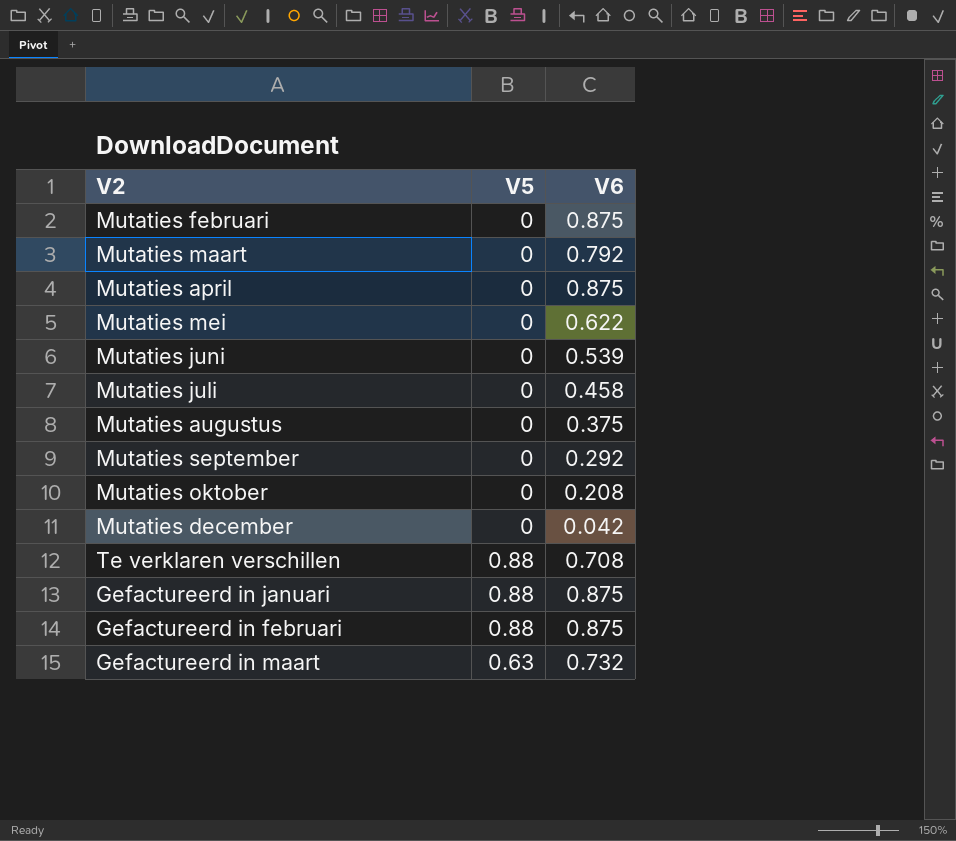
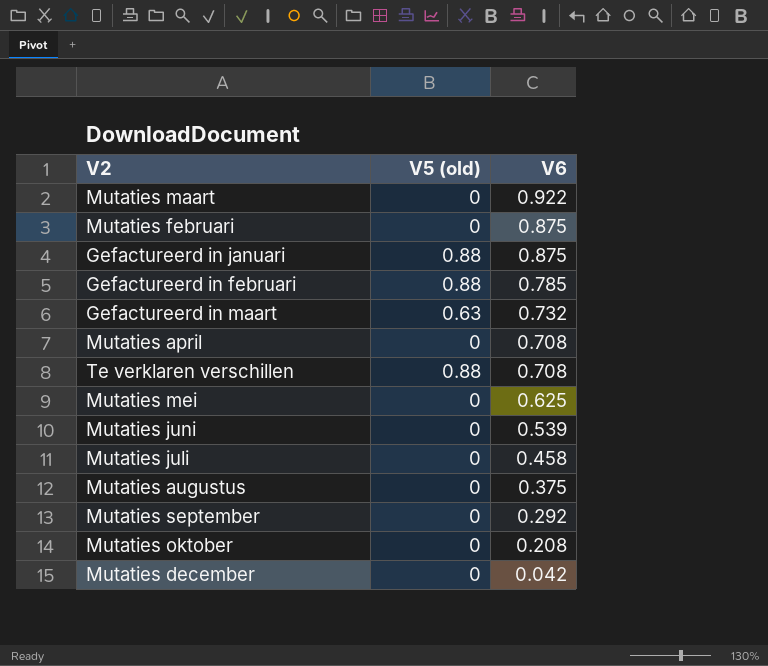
row order: none -> V6 descending
column name: V5 -> V5 (old)
Mutaties maart | V6: 0.792 -> 0.922
Gefactureerd in februari | V6: 0.875 -> 0.785
Mutaties april | V6: 0.875 -> 0.708
Mutaties mei | V6: 0.622 -> 0.625

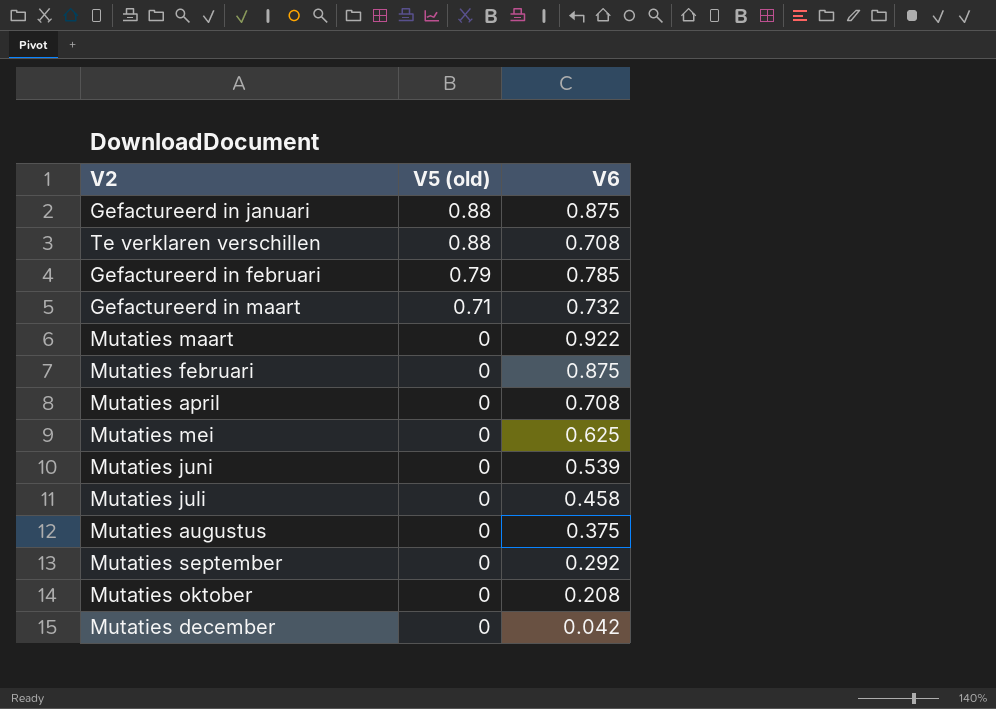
row order: V6 descending -> V5 (old) descending
Gefactureerd in februari | V5 (old): 0.88 -> 0.79
Gefactureerd in maart | V5 (old): 0.63 -> 0.71

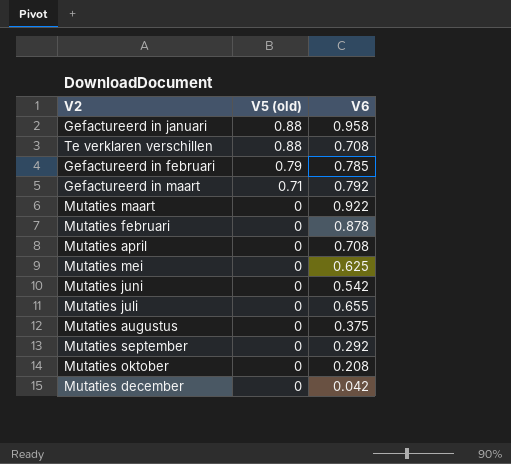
Gefactureerd in januari | V6: 0.875 -> 0.958
Gefactureerd in maart | V6: 0.732 -> 0.792
Mutaties februari | V6: 0.875 -> 0.878
Mutaties juni | V6: 0.539 -> 0.542
Mutaties juli | V6: 0.458 -> 0.655

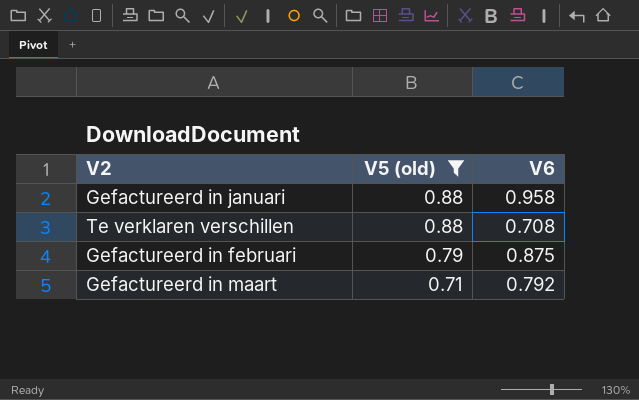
filter: none -> V5 (old) != 0
Gefactureerd in februari | V6: 0.785 -> 0.875

